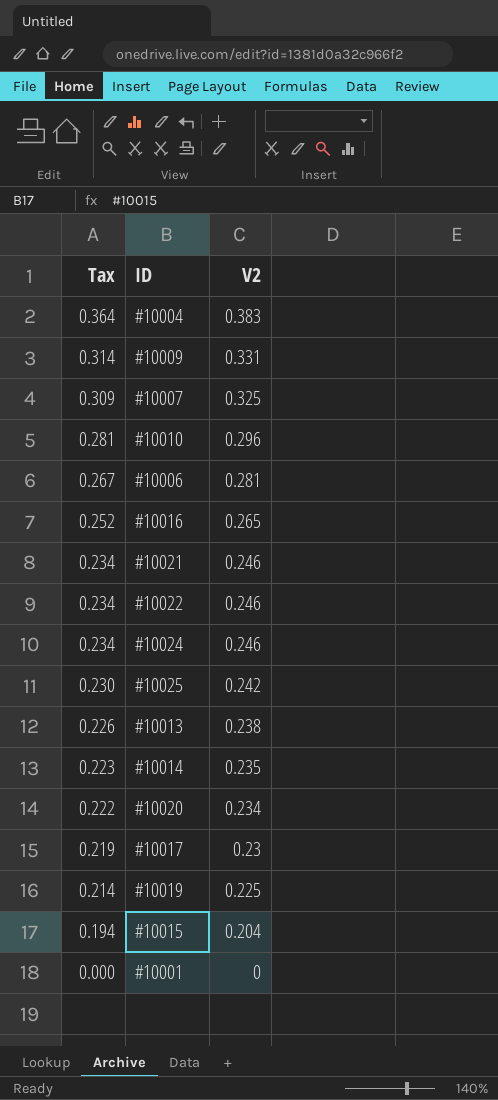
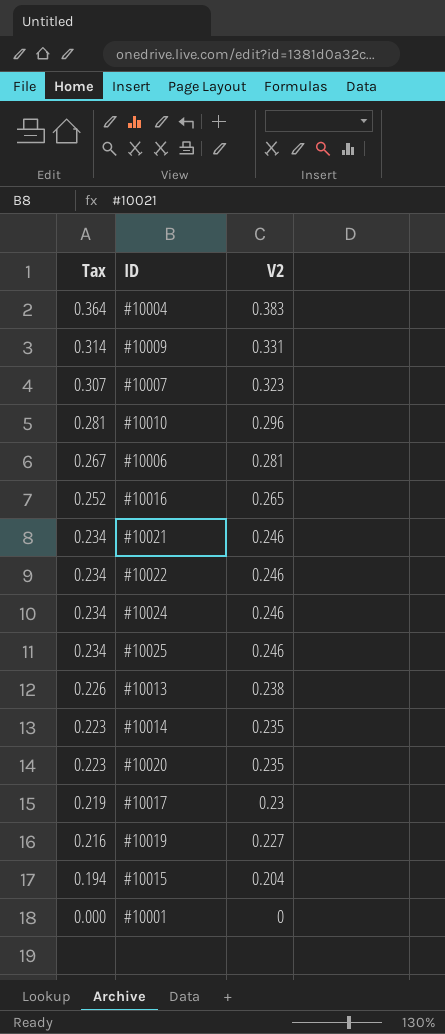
#10007 | Tax: 0.309 -> 0.307
#10007 | V2: 0.325 -> 0.323
#10025 | Tax: 0.230 -> 0.234
#10025 | V2: 0.242 -> 0.246
#10020 | Tax: 0.222 -> 0.223
#10020 | V2: 0.234 -> 0.235
#10019 | Tax: 0.214 -> 0.216
#10019 | V2: 0.225 -> 0.227

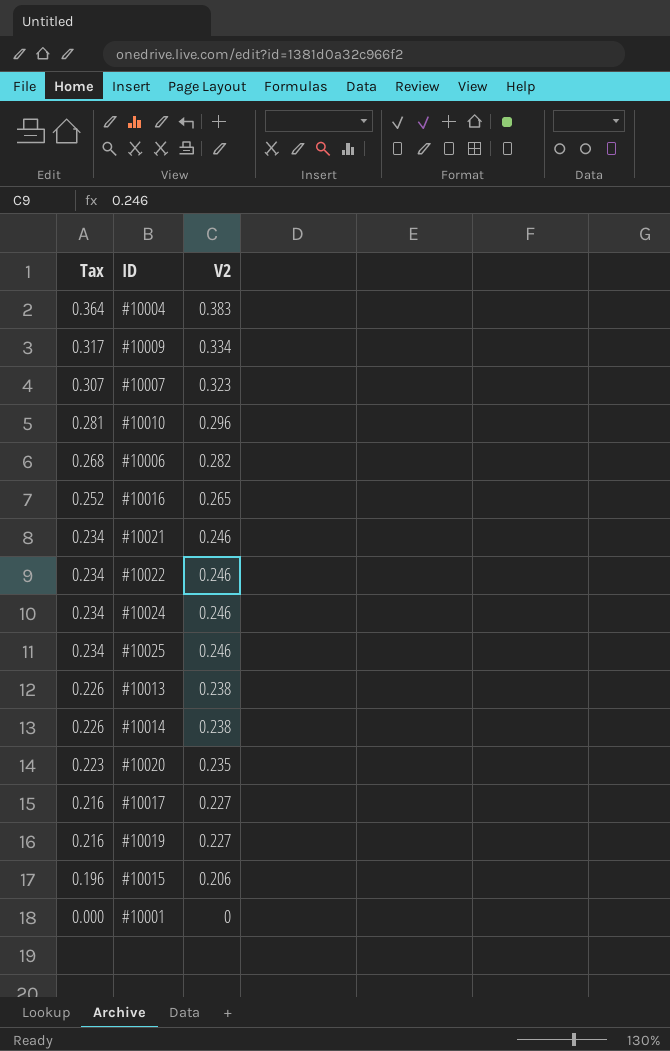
#10009 | Tax: 0.314 -> 0.317
#10009 | V2: 0.331 -> 0.334
#10006 | Tax: 0.267 -> 0.268
#10006 | V2: 0.281 -> 0.282
#10014 | Tax: 0.223 -> 0.226
#10014 | V2: 0.235 -> 0.238
#10017 | Tax: 0.219 -> 0.216
#10017 | V2: 0.23 -> 0.227
#10015 | Tax: 0.194 -> 0.196
#10015 | V2: 0.204 -> 0.206

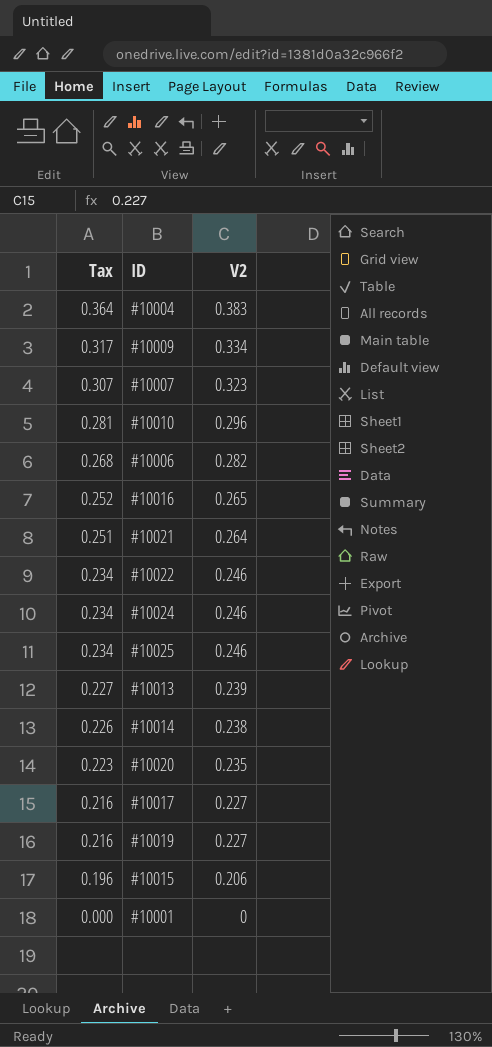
#10021 | Tax: 0.234 -> 0.251
#10021 | V2: 0.246 -> 0.264
#10013 | Tax: 0.226 -> 0.227
#10013 | V2: 0.238 -> 0.239

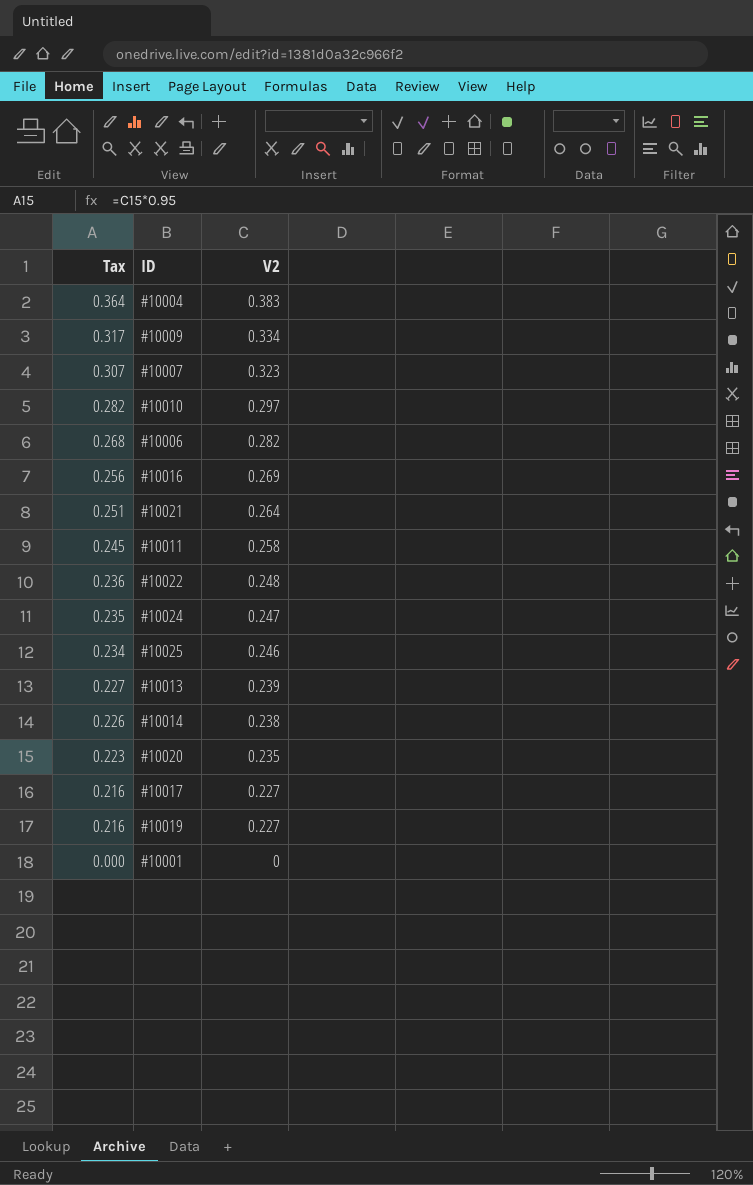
row #10015: 0.196 | 0.206 -> none
#10010 | Tax: 0.281 -> 0.282
#10010 | V2: 0.296 -> 0.297
#10016 | Tax: 0.252 -> 0.256
#10016 | V2: 0.265 -> 0.269
row #10011: none -> 0.245 | 0.258
#10022 | Tax: 0.234 -> 0.236
#10022 | V2: 0.246 -> 0.248
#10024 | Tax: 0.234 -> 0.235
#10024 | V2: 0.246 -> 0.247

